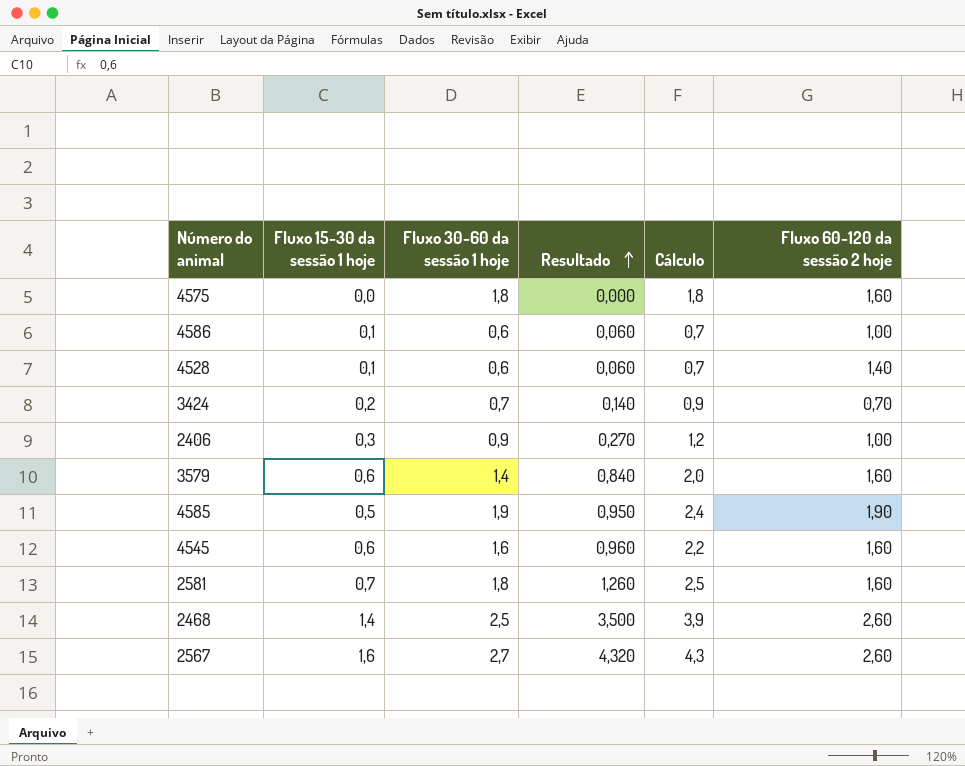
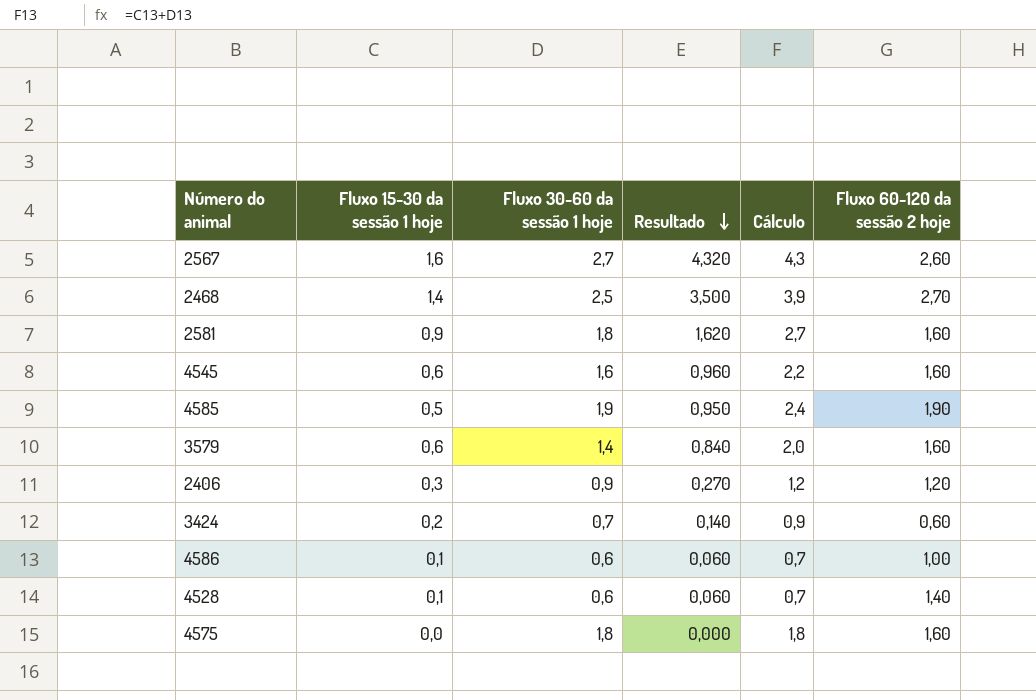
row order: Resultado ascending -> Resultado descending
2468 | Fluxo 60-120 da sessão 2 hoje: 2,60 -> 2,70
2581 | Fluxo 15-30 da sessão 1 hoje: 0,7 -> 0,9
2581 | Resultado: 1,260 -> 1,620
2581 | Cálculo: 2,5 -> 2,7
2406 | Fluxo 60-120 da sessão 2 hoje: 1,00 -> 1,20
3424 | Fluxo 60-120 da sessão 2 hoje: 0,70 -> 0,60

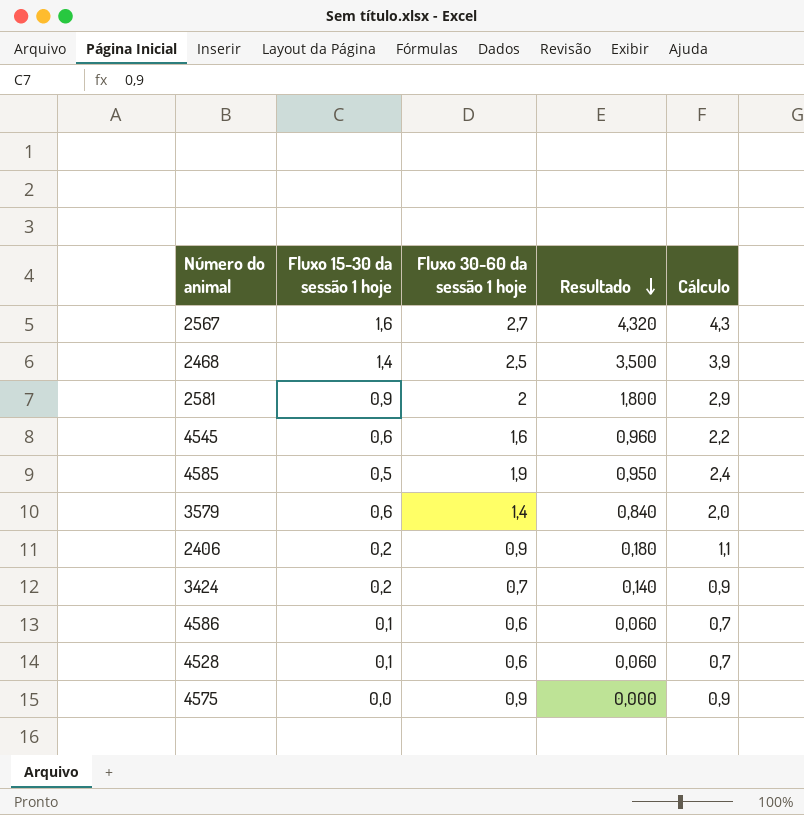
column Fluxo 60-120 da sessão 2 hoje | position: 6 -> none
2581 | Fluxo 30-60 da sessão 1 hoje: 1,8 -> 2
2581 | Resultado: 1,620 -> 1,800
2581 | Cálculo: 2,7 -> 2,9
2406 | Fluxo 15-30 da sessão 1 hoje: 0,3 -> 0,2
2406 | Resultado: 0,270 -> 0,180
2406 | Cálculo: 1,2 -> 1,1
4575 | Fluxo 30-60 da sessão 1 hoje: 1,8 -> 0,9
4575 | Cálculo: 1,8 -> 0,9

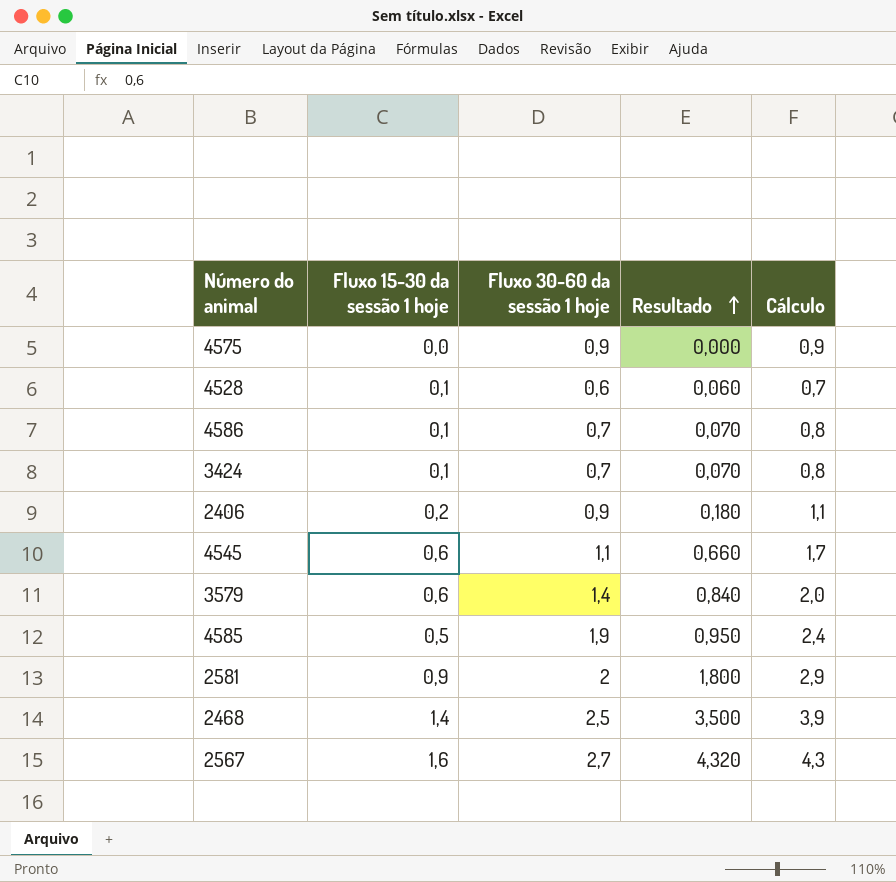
row order: Resultado descending -> Resultado ascending
4586 | Fluxo 30-60 da sessão 1 hoje: 0,6 -> 0,7
4586 | Resultado: 0,060 -> 0,070
4586 | Cálculo: 0,7 -> 0,8
3424 | Fluxo 15-30 da sessão 1 hoje: 0,2 -> 0,1
3424 | Resultado: 0,140 -> 0,070
3424 | Cálculo: 0,9 -> 0,8
4545 | Fluxo 30-60 da sessão 1 hoje: 1,6 -> 1,1
4545 | Resultado: 0,960 -> 0,660
4545 | Cálculo: 2,2 -> 1,7

